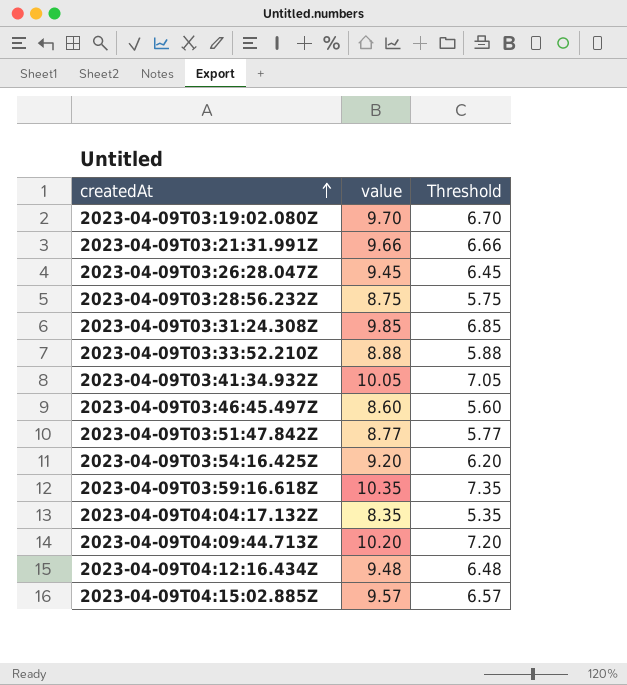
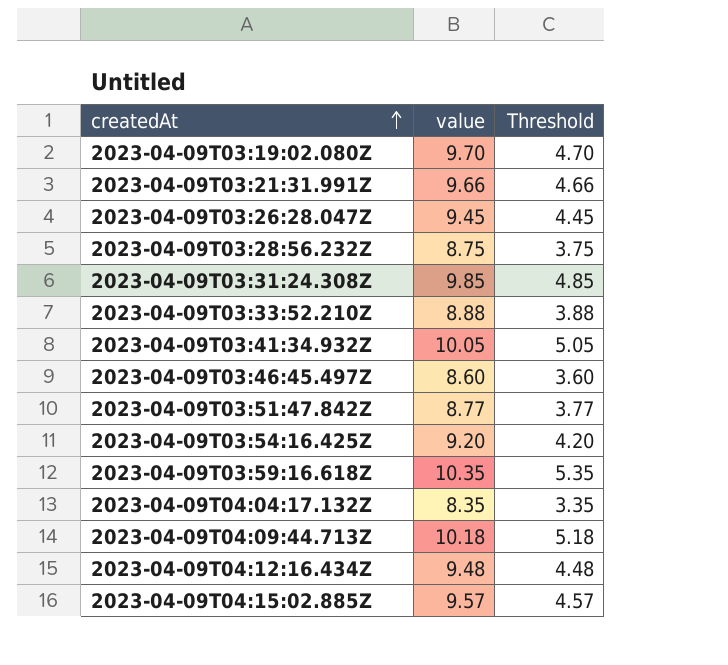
column Threshold | formula: [value] - 3 -> [value] - 5
2023-04-09T04:09:44.713Z | value: 10.20 -> 10.18

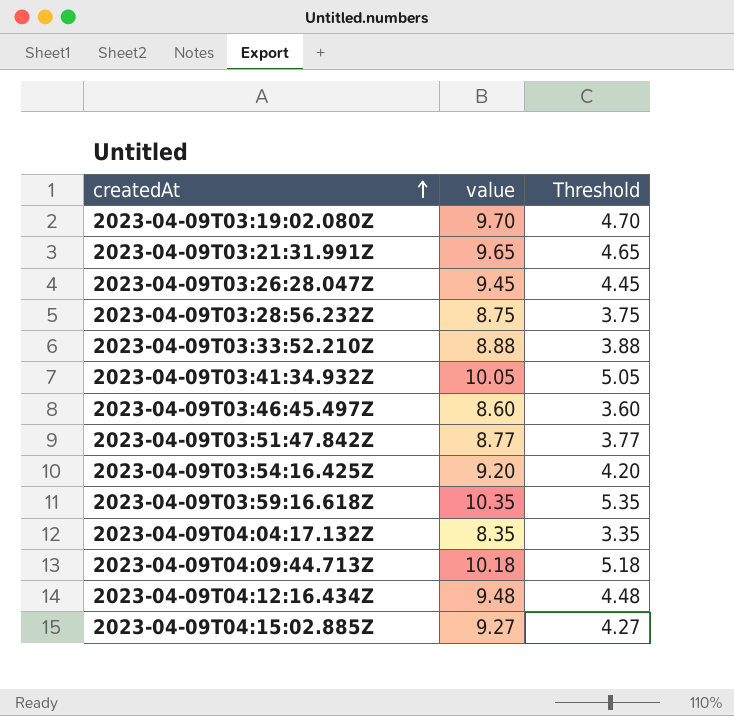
row 2023-04-09T03:31:24.308Z: 9.85 | 4.85 -> none
2023-04-09T03:21:31.991Z | value: 9.66 -> 9.65
2023-04-09T03:21:31.991Z | Threshold: 4.66 -> 4.65
2023-04-09T04:15:02.885Z | value: 9.57 -> 9.27
2023-04-09T04:15:02.885Z | Threshold: 4.57 -> 4.27

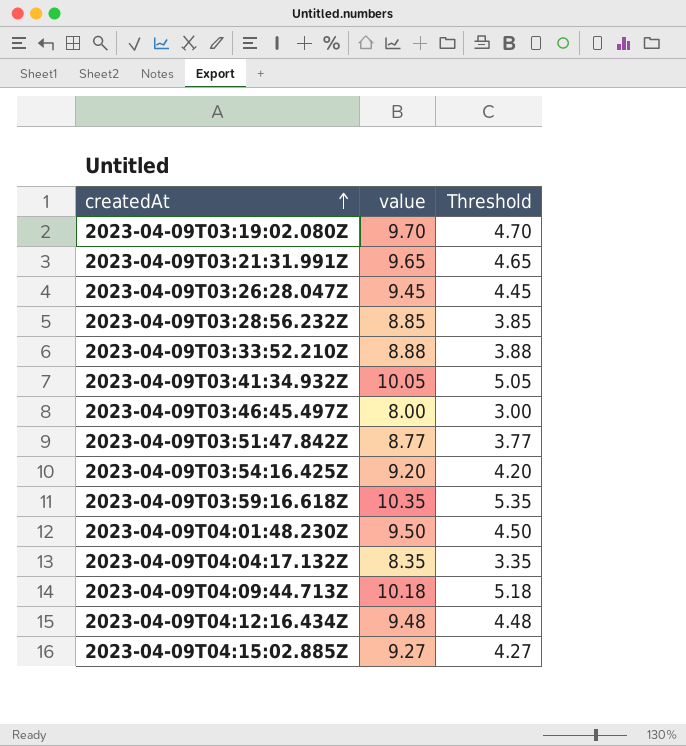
2023-04-09T03:28:56.232Z | value: 8.75 -> 8.85
2023-04-09T03:28:56.232Z | Threshold: 3.75 -> 3.85
2023-04-09T03:46:45.497Z | value: 8.60 -> 8.00
2023-04-09T03:46:45.497Z | Threshold: 3.60 -> 3.00
row 2023-04-09T04:01:48.230Z: none -> 9.50 | 4.50

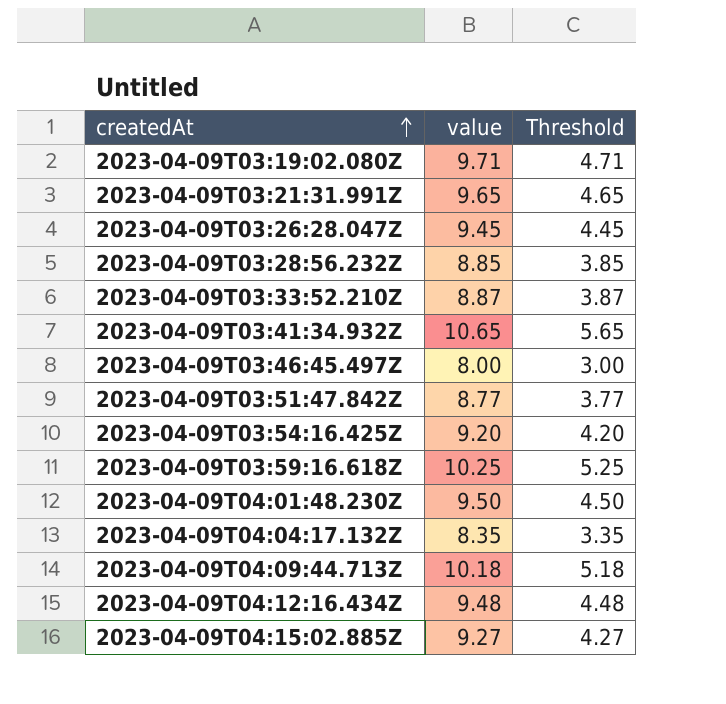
2023-04-09T03:19:02.080Z | value: 9.70 -> 9.71
2023-04-09T03:19:02.080Z | Threshold: 4.70 -> 4.71
2023-04-09T03:33:52.210Z | value: 8.88 -> 8.87
2023-04-09T03:33:52.210Z | Threshold: 3.88 -> 3.87
2023-04-09T03:41:34.932Z | value: 10.05 -> 10.65
2023-04-09T03:41:34.932Z | Threshold: 5.05 -> 5.65
2023-04-09T03:59:16.618Z | value: 10.35 -> 10.25
2023-04-09T03:59:16.618Z | Threshold: 5.35 -> 5.25

